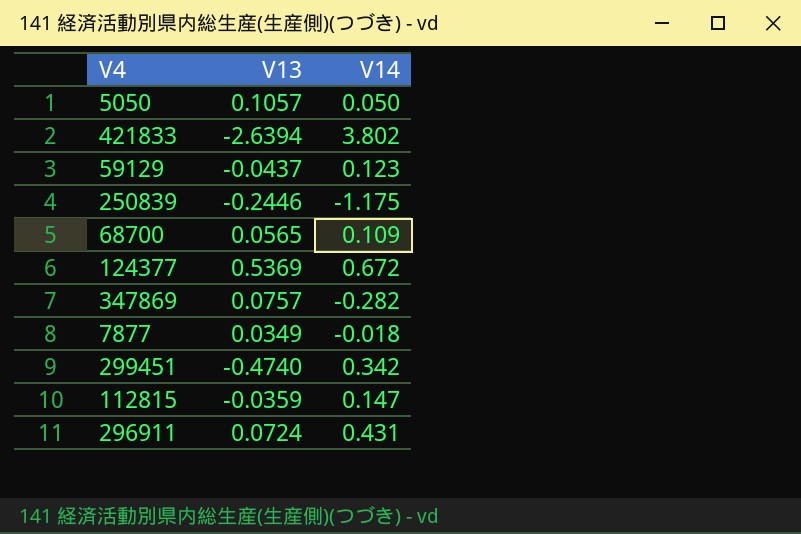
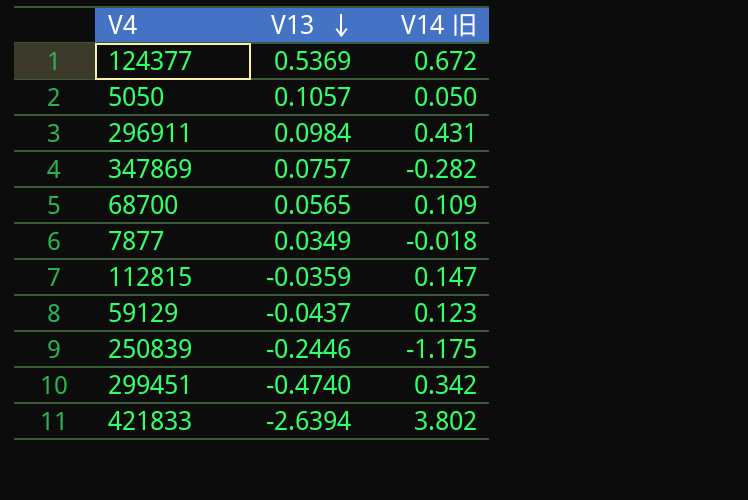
row order: none -> V13 descending
column name: V14 -> V14 旧
296911 | V13: 0.0724 -> 0.0984

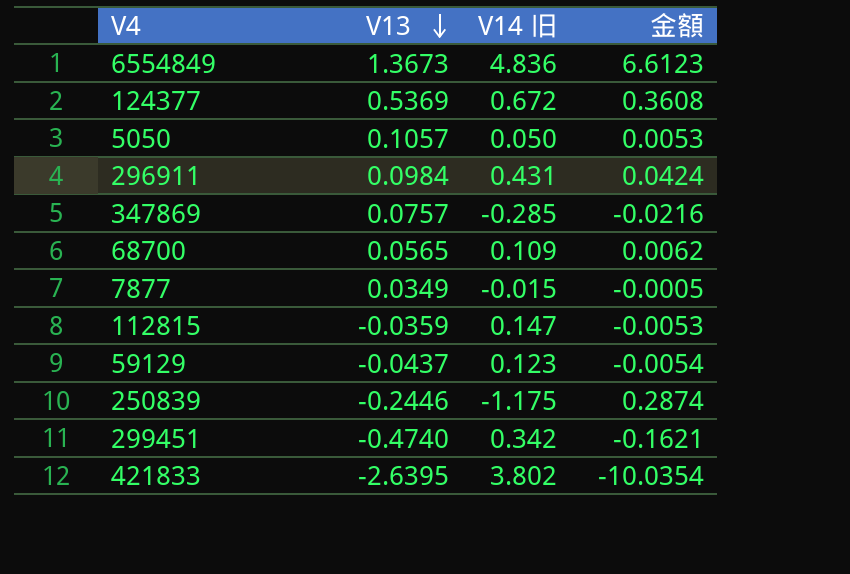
column 金額 | formula: none -> [V13] * [V14 旧]
row 6554849: none -> 1.3673 | 4.836 | 6.6123
347869 | V14 旧: -0.282 -> -0.285
7877 | V14 旧: -0.018 -> -0.015
421833 | V13: -2.6394 -> -2.6395

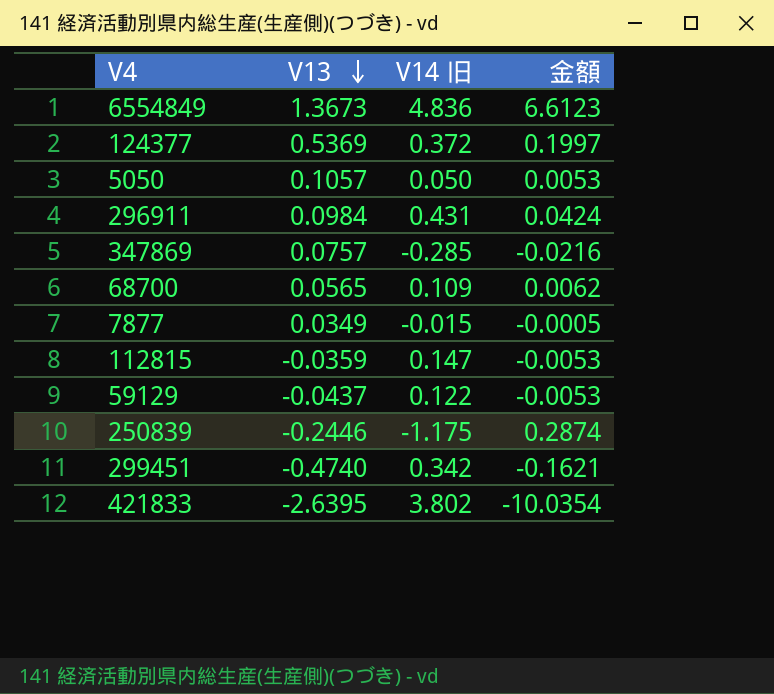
124377 | V14 旧: 0.672 -> 0.372
124377 | 金額: 0.3608 -> 0.1997
59129 | V14 旧: 0.123 -> 0.122
59129 | 金額: -0.0054 -> -0.0053

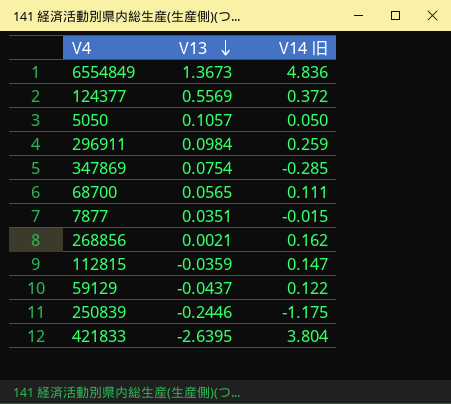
column 金額 | formula: [V13] * [V14 旧] -> none
row 299451: -0.4740 | 0.342 | -0.1621 -> none
124377 | V13: 0.5369 -> 0.5569
296911 | V14 旧: 0.431 -> 0.259
347869 | V13: 0.0757 -> 0.0754
68700 | V14 旧: 0.109 -> 0.111
7877 | V13: 0.0349 -> 0.0351
row 268856: none -> 0.0021 | 0.162
421833 | V14 旧: 3.802 -> 3.804

